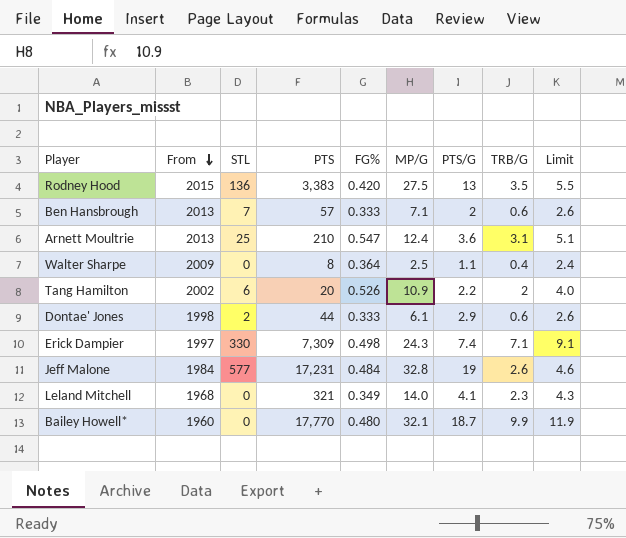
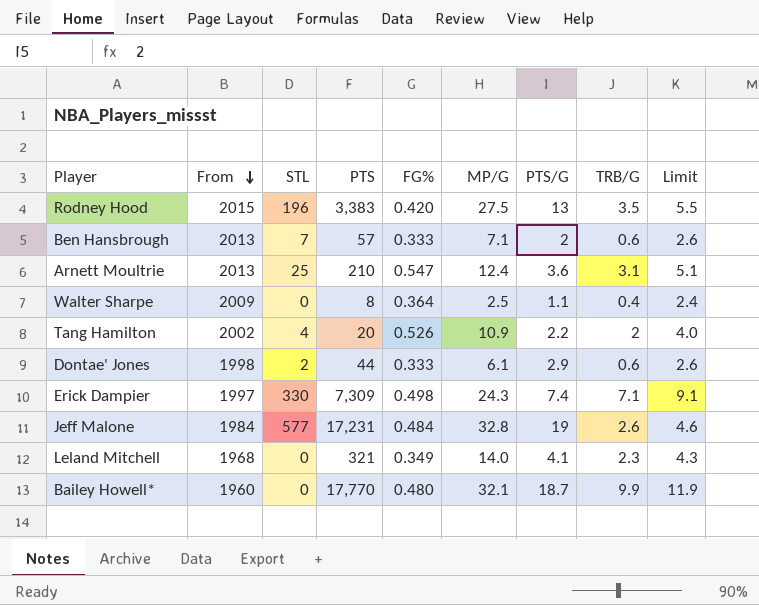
Rodney Hood | STL: 136 -> 196
Tang Hamilton | STL: 6 -> 4

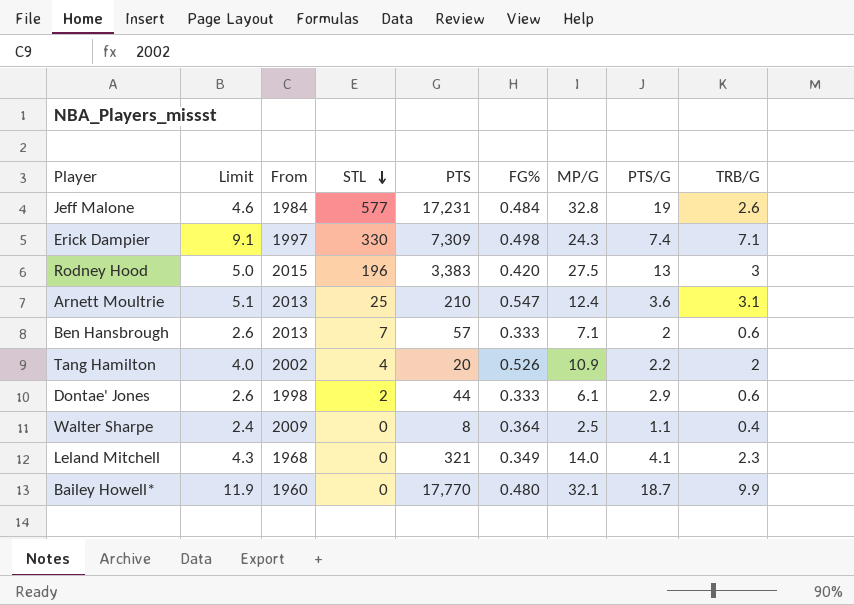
row order: From descending -> STL descending
column Limit | position: 9 -> 2
Rodney Hood | Limit: 5.5 -> 5.0
Rodney Hood | TRB/G: 3.5 -> 3

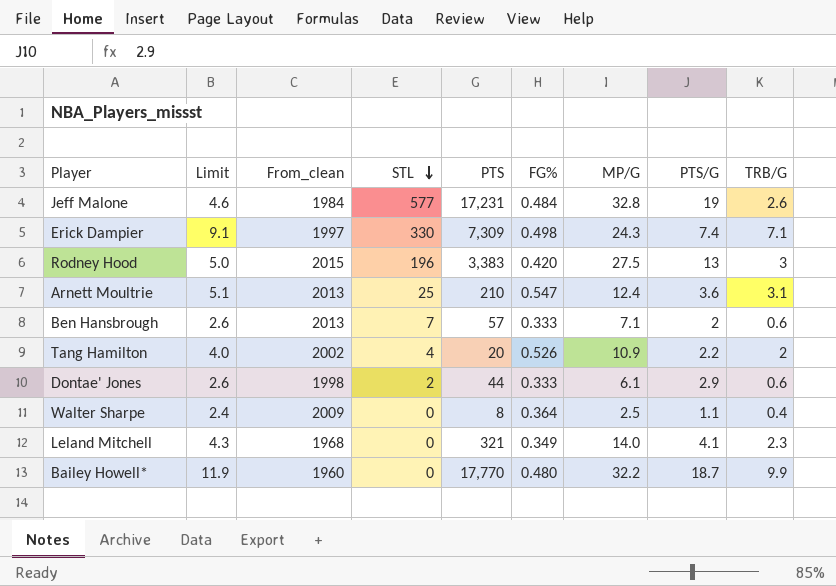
column name: From -> From_clean
Bailey Howell* | MP/G: 32.1 -> 32.2

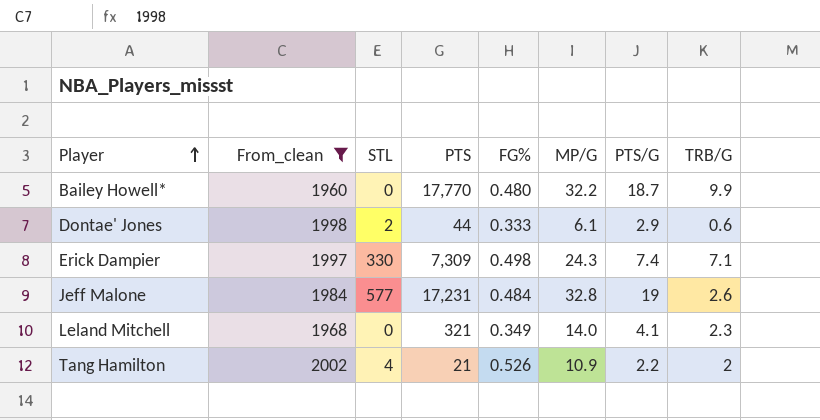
filter: none -> From_clean <= 2002
row order: STL descending -> Player ascending
column Limit | formula: [TRB/G] + 2 -> none
Tang Hamilton | PTS: 20 -> 21

